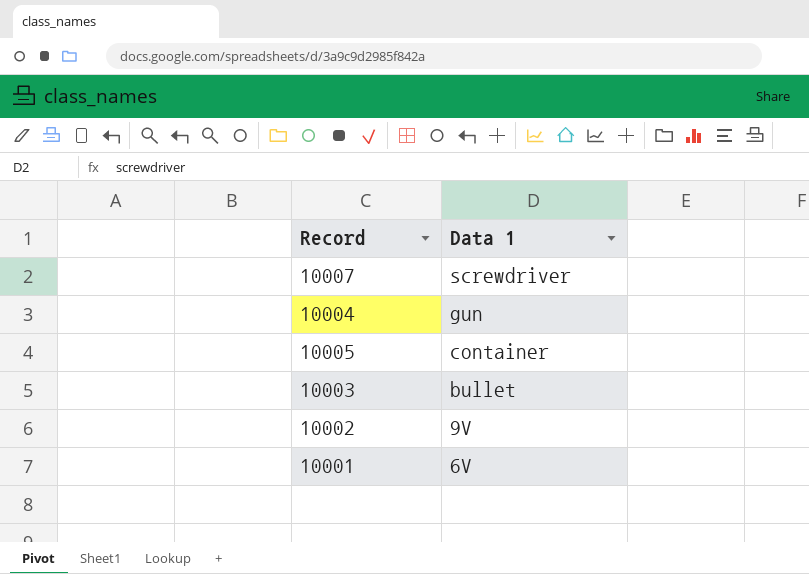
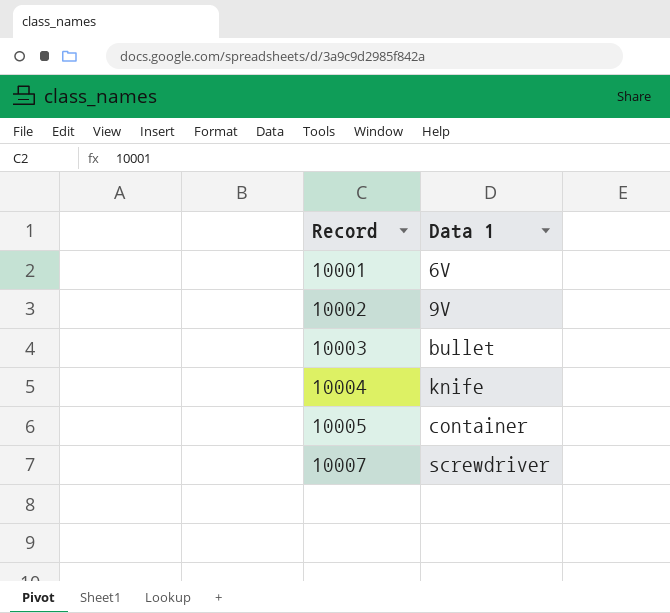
row order: Data 1 descending -> Record ascending
10004 | Data 1: gun -> knife

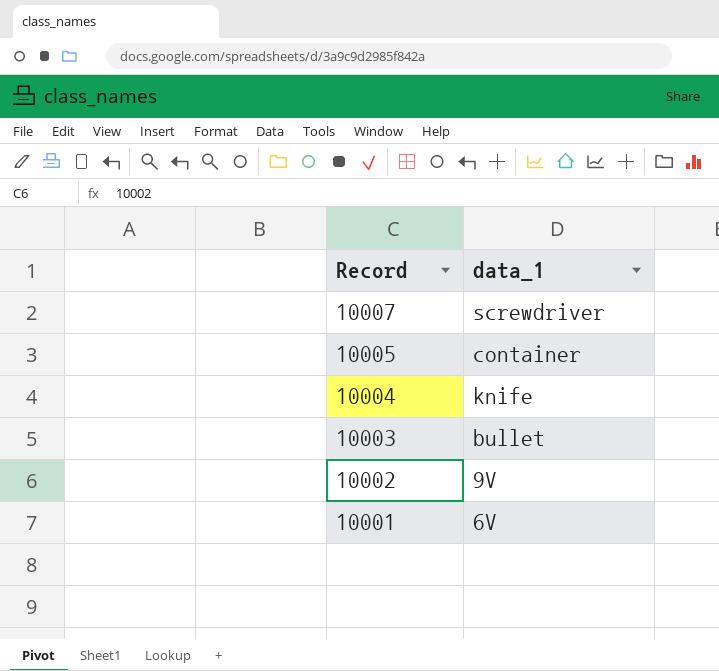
row order: Record ascending -> Record descending
column name: Data 1 -> data_1

